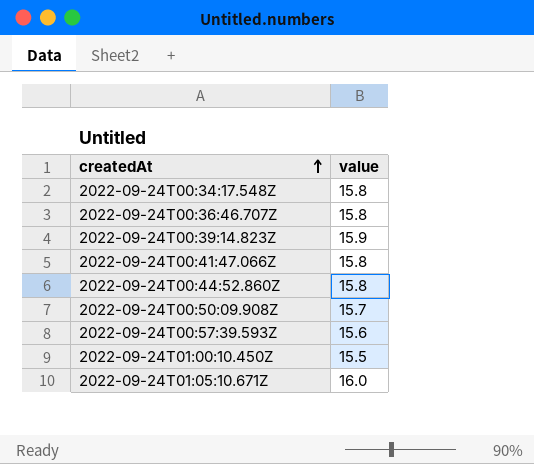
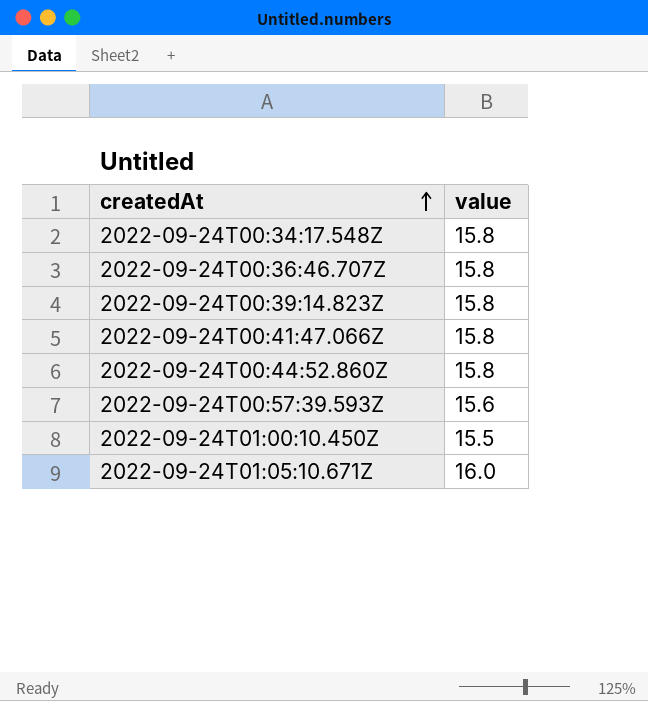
row 2022-09-24T00:50:09.908Z: 15.7 -> none
2022-09-24T00:39:14.823Z | value: 15.9 -> 15.8

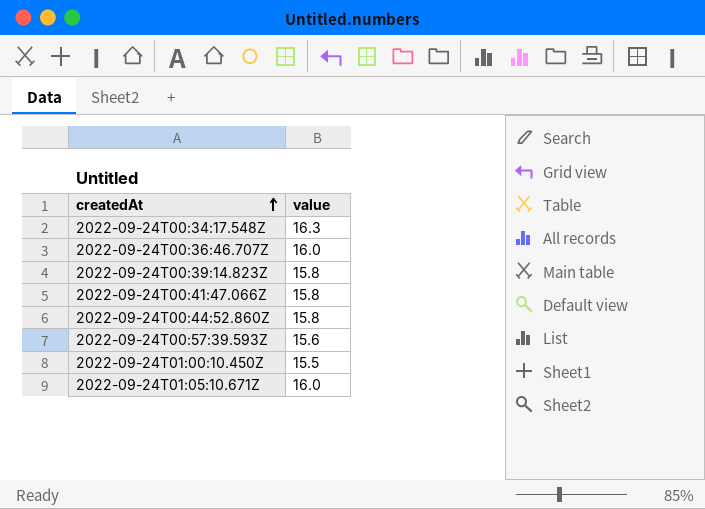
2022-09-24T00:34:17.548Z | value: 15.8 -> 16.3
2022-09-24T00:36:46.707Z | value: 15.8 -> 16.0

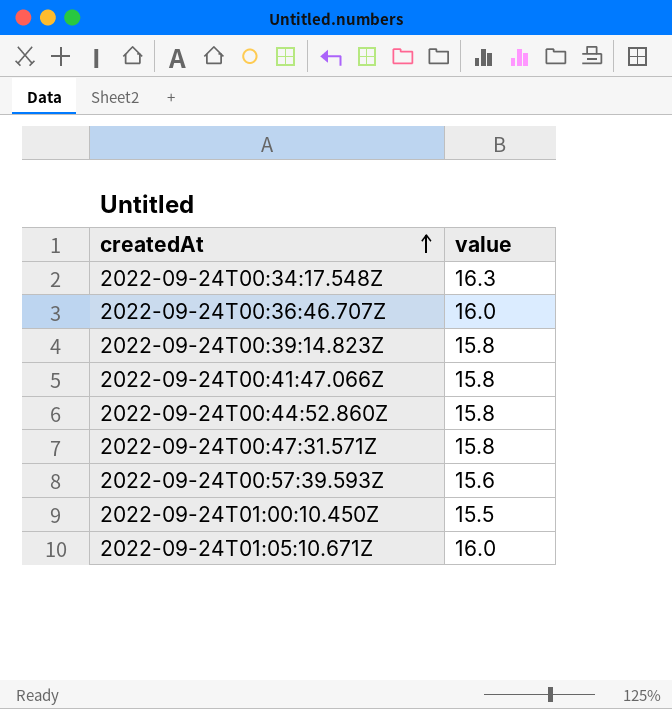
row 2022-09-24T00:47:31.571Z: none -> 15.8

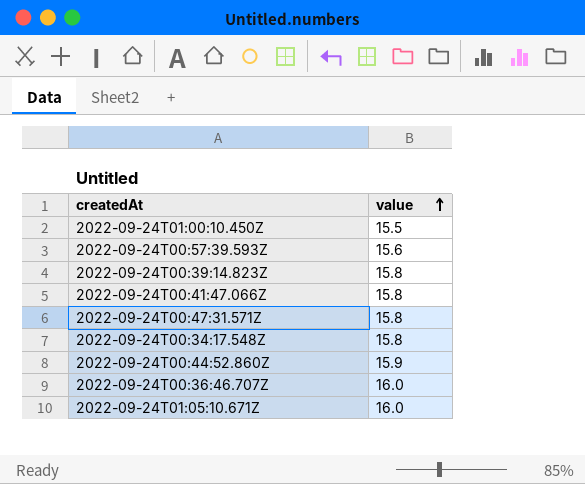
row order: createdAt ascending -> value ascending
2022-09-24T00:34:17.548Z | value: 16.3 -> 15.8
2022-09-24T00:44:52.860Z | value: 15.8 -> 15.9

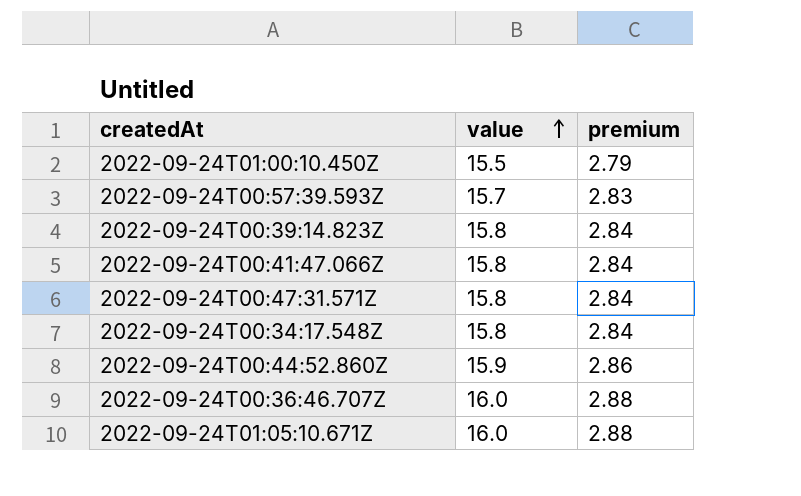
column premium | formula: none -> [value] * 0.18
2022-09-24T00:57:39.593Z | value: 15.6 -> 15.7

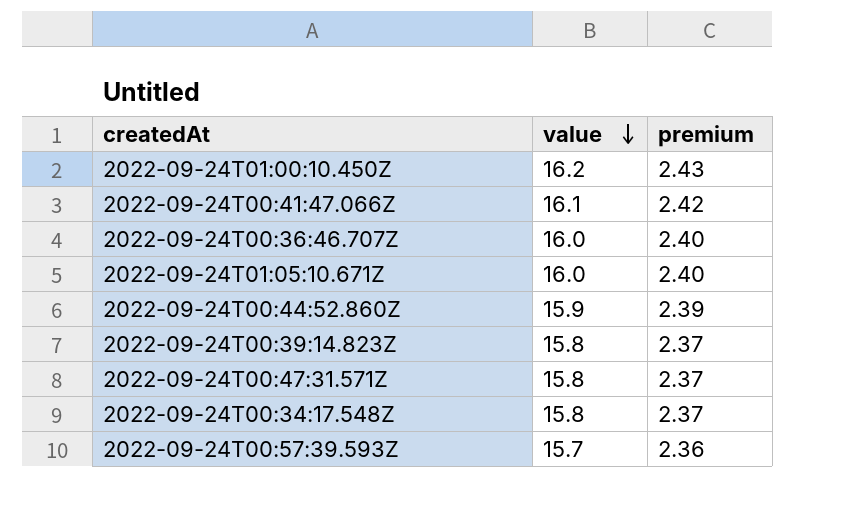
row order: value ascending -> value descending
column premium | formula: [value] * 0.18 -> [value] * 0.15
2022-09-24T01:00:10.450Z | value: 15.5 -> 16.2
2022-09-24T00:41:47.066Z | value: 15.8 -> 16.1

